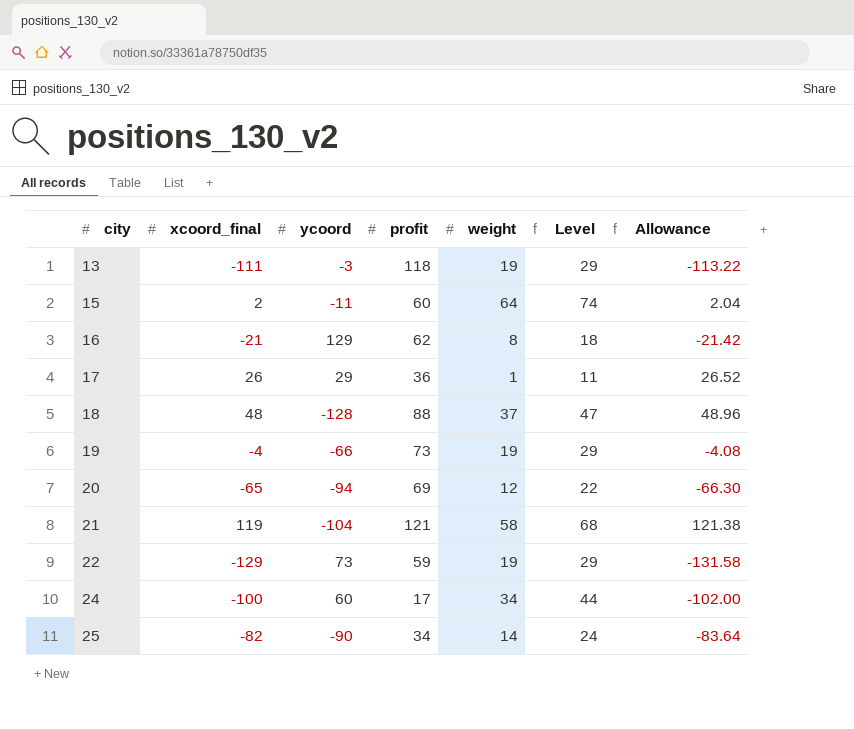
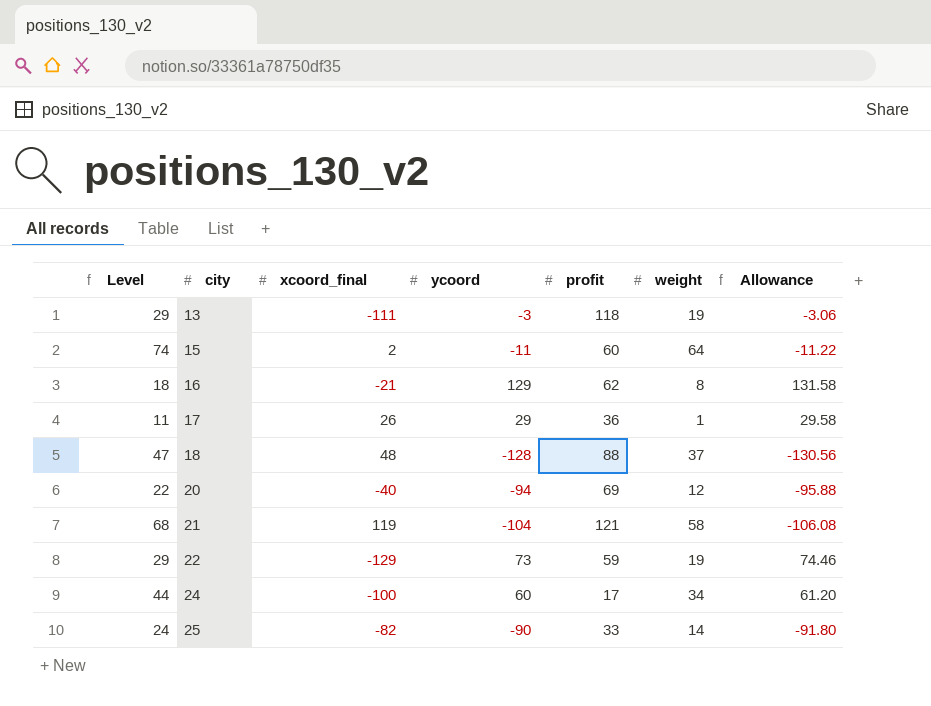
column Level | position: 6 -> 1
column Allowance | formula: [xcoord_final] * 1.02 -> [ycoord] * 1.02
row 19: -4 | -66 | 73 | 19 | 29 | -4.08 -> none
20 | xcoord_final: -65 -> -40
25 | profit: 34 -> 33

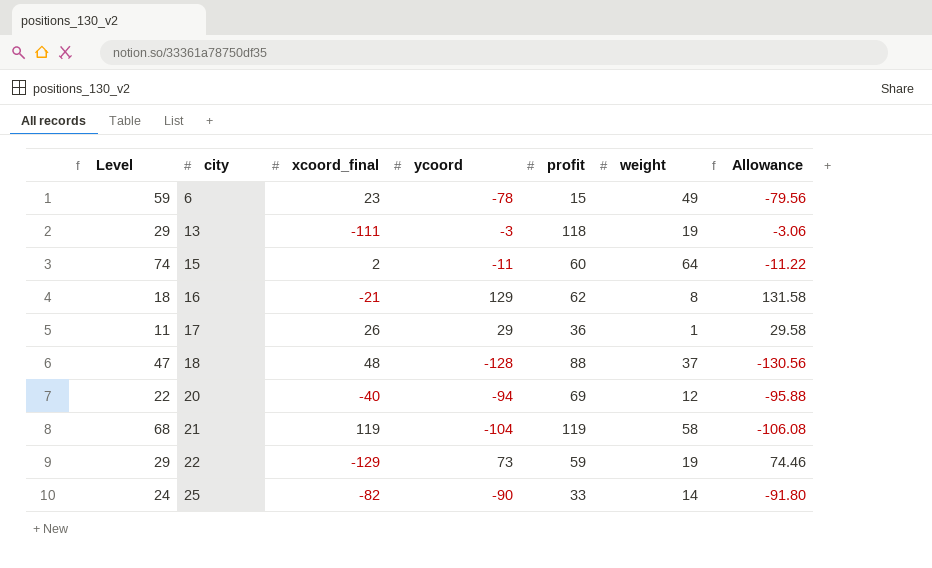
row 24: 44 | -100 | 60 | 17 | 34 | 61.20 -> none
row 6: none -> 59 | 23 | -78 | 15 | 49 | -79.56
21 | profit: 121 -> 119

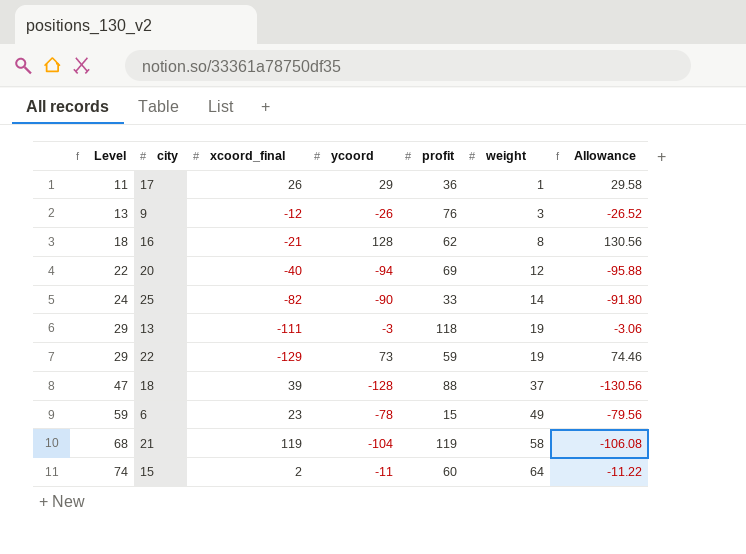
row order: city ascending -> Level ascending
row 9: none -> 13 | -12 | -26 | 76 | 3 | -26.52
16 | ycoord: 129 -> 128
16 | Allowance: 131.58 -> 130.56
18 | xcoord_final: 48 -> 39

